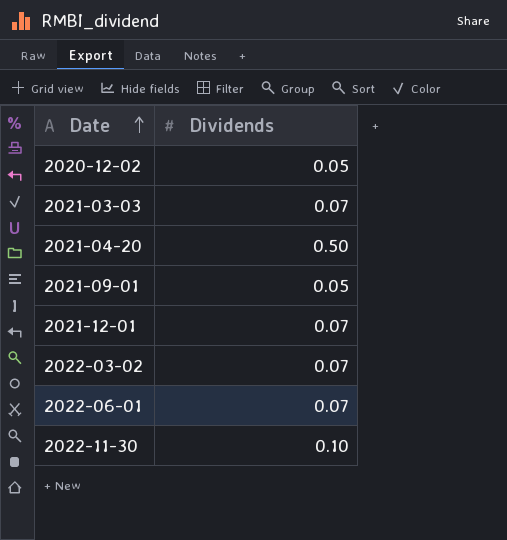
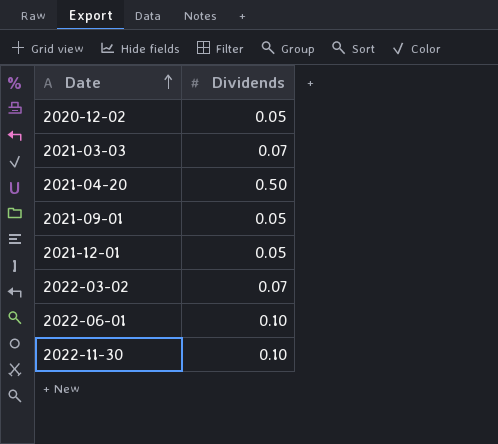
2021-12-01 | Dividends: 0.07 -> 0.05
2022-06-01 | Dividends: 0.07 -> 0.10

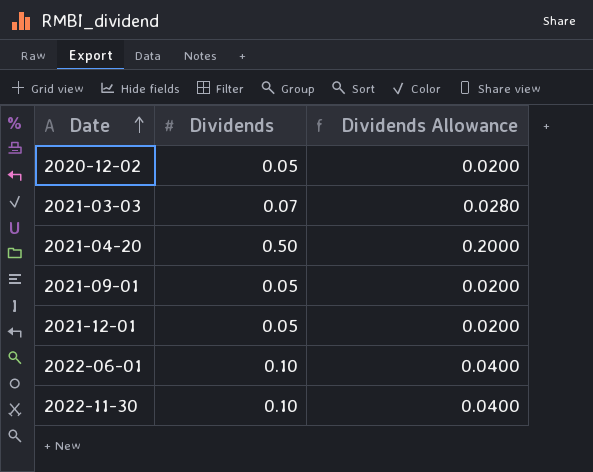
column Dividends Allowance | formula: none -> [Dividends] * 0.4
row 2022-03-02: 0.07 -> none

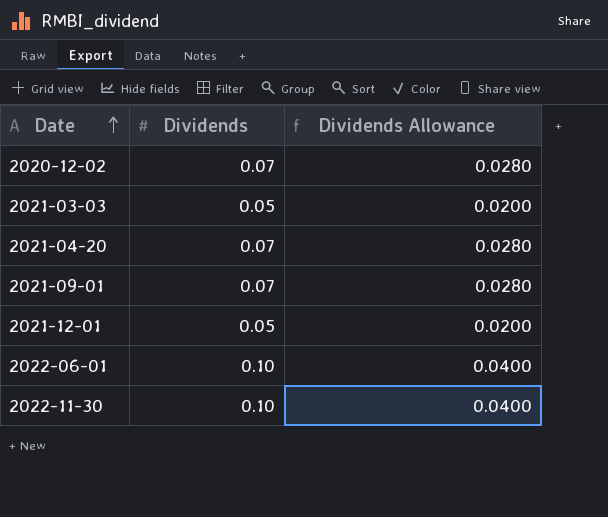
2020-12-02 | Dividends: 0.05 -> 0.07
2020-12-02 | Dividends Allowance: 0.0200 -> 0.0280
2021-03-03 | Dividends: 0.07 -> 0.05
2021-03-03 | Dividends Allowance: 0.0280 -> 0.0200
2021-04-20 | Dividends: 0.50 -> 0.07
2021-04-20 | Dividends Allowance: 0.2000 -> 0.0280
2021-09-01 | Dividends: 0.05 -> 0.07
2021-09-01 | Dividends Allowance: 0.0200 -> 0.0280

